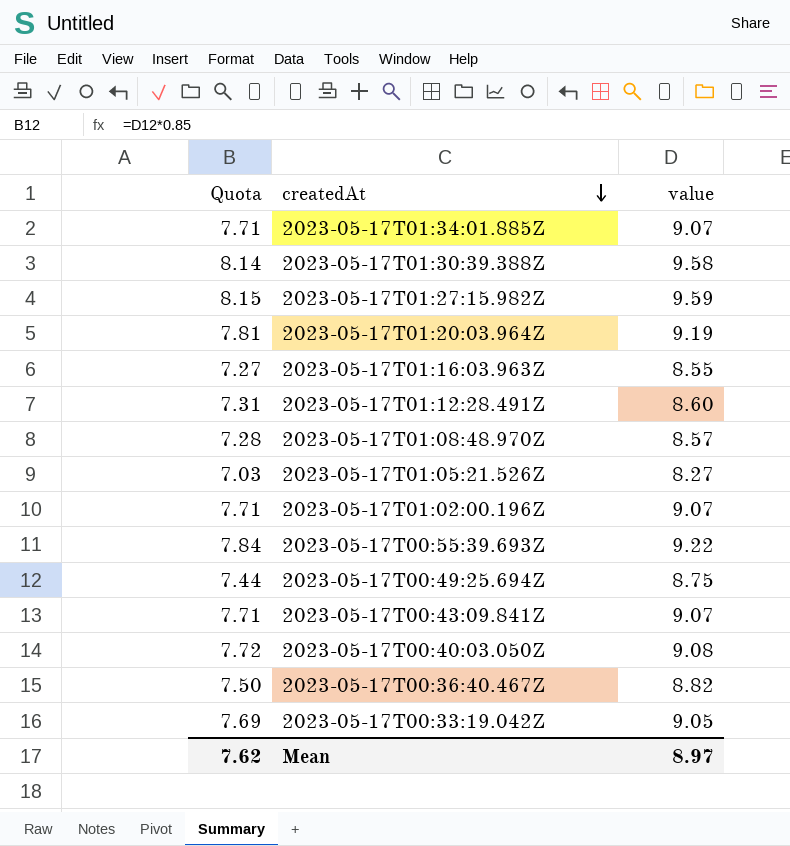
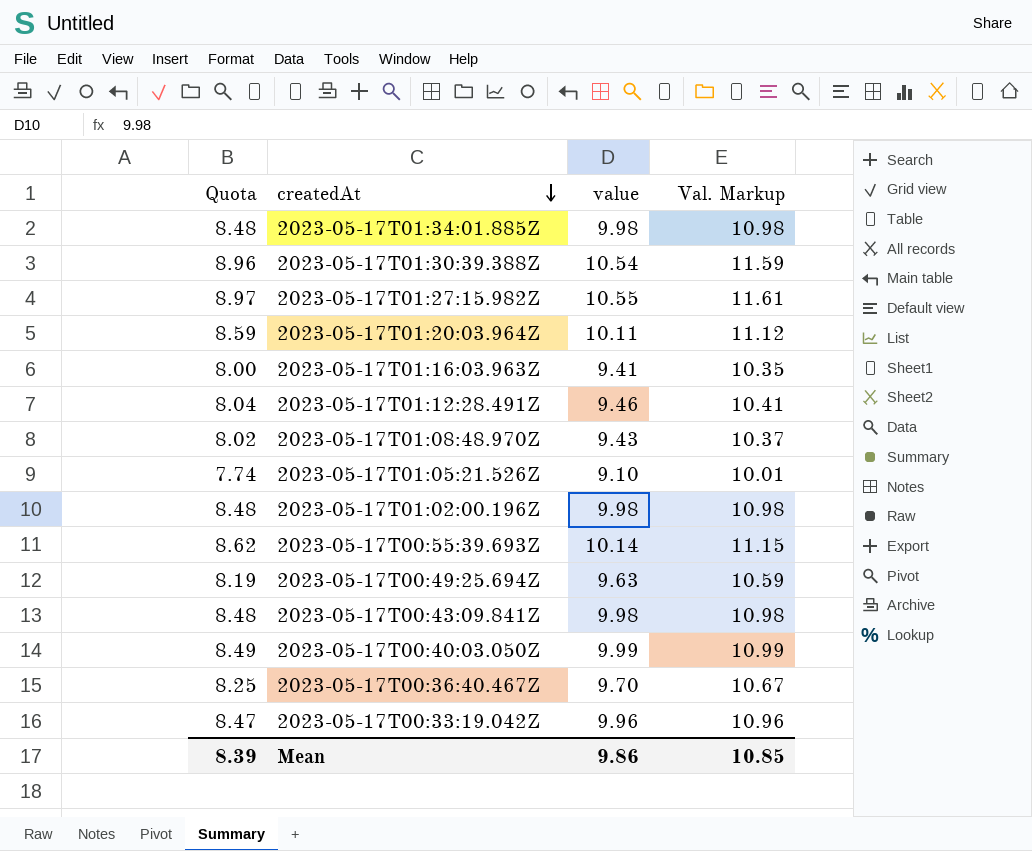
column Val. Markup | formula: none -> [value] * 1.1
2023-05-17T01:34:01.885Z | Quota: 7.71 -> 8.48
2023-05-17T01:34:01.885Z | value: 9.07 -> 9.98
2023-05-17T01:30:39.388Z | Quota: 8.14 -> 8.96
2023-05-17T01:30:39.388Z | value: 9.58 -> 10.54
2023-05-17T01:27:15.982Z | Quota: 8.15 -> 8.97
2023-05-17T01:27:15.982Z | value: 9.59 -> 10.55
2023-05-17T01:20:03.964Z | Quota: 7.81 -> 8.59
2023-05-17T01:20:03.964Z | value: 9.19 -> 10.11
2023-05-17T01:16:03.963Z | Quota: 7.27 -> 8.00
2023-05-17T01:16:03.963Z | value: 8.55 -> 9.41
2023-05-17T01:12:28.491Z | Quota: 7.31 -> 8.04
2023-05-17T01:12:28.491Z | value: 8.60 -> 9.46
2023-05-17T01:08:48.970Z | Quota: 7.28 -> 8.02
2023-05-17T01:08:48.970Z | value: 8.57 -> 9.43
2023-05-17T01:05:21.526Z | Quota: 7.03 -> 7.74
2023-05-17T01:05:21.526Z | value: 8.27 -> 9.10
2023-05-17T01:02:00.196Z | Quota: 7.71 -> 8.48
2023-05-17T01:02:00.196Z | value: 9.07 -> 9.98
2023-05-17T00:55:39.693Z | Quota: 7.84 -> 8.62
2023-05-17T00:55:39.693Z | value: 9.22 -> 10.14
2023-05-17T00:49:25.694Z | Quota: 7.44 -> 8.19
2023-05-17T00:49:25.694Z | value: 8.75 -> 9.63
2023-05-17T00:43:09.841Z | Quota: 7.71 -> 8.48
2023-05-17T00:43:09.841Z | value: 9.07 -> 9.98
2023-05-17T00:40:03.050Z | Quota: 7.72 -> 8.49
2023-05-17T00:40:03.050Z | value: 9.08 -> 9.99
2023-05-17T00:36:40.467Z | Quota: 7.50 -> 8.25
2023-05-17T00:36:40.467Z | value: 8.82 -> 9.70
2023-05-17T00:33:19.042Z | Quota: 7.69 -> 8.47
2023-05-17T00:33:19.042Z | value: 9.05 -> 9.96
Mean | Quota: 7.62 -> 8.39
Mean | value: 8.97 -> 9.86

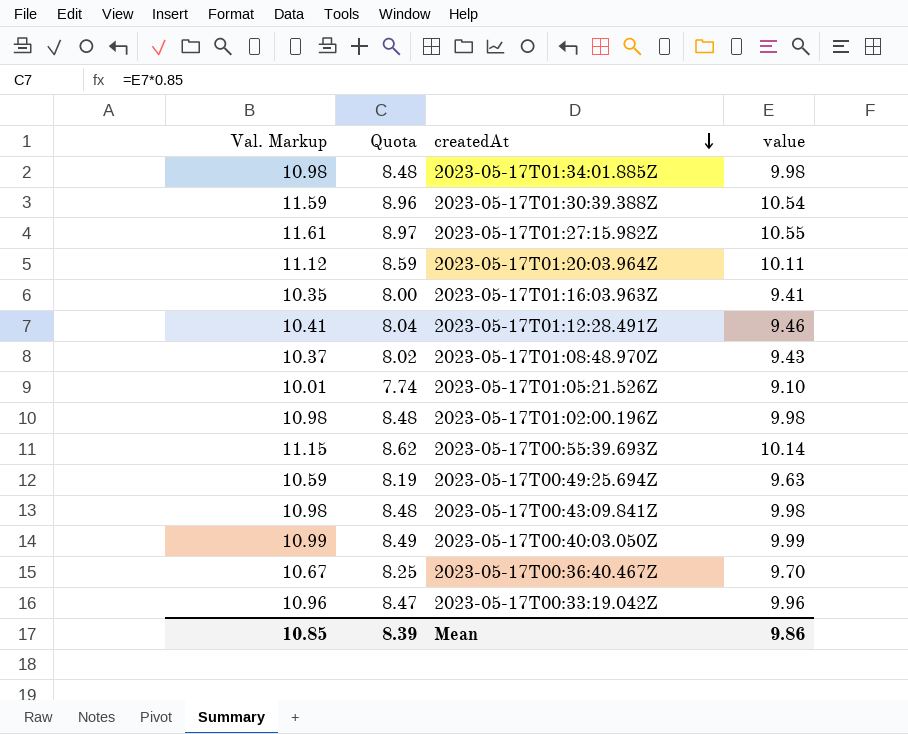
column Val. Markup | position: 4 -> 1

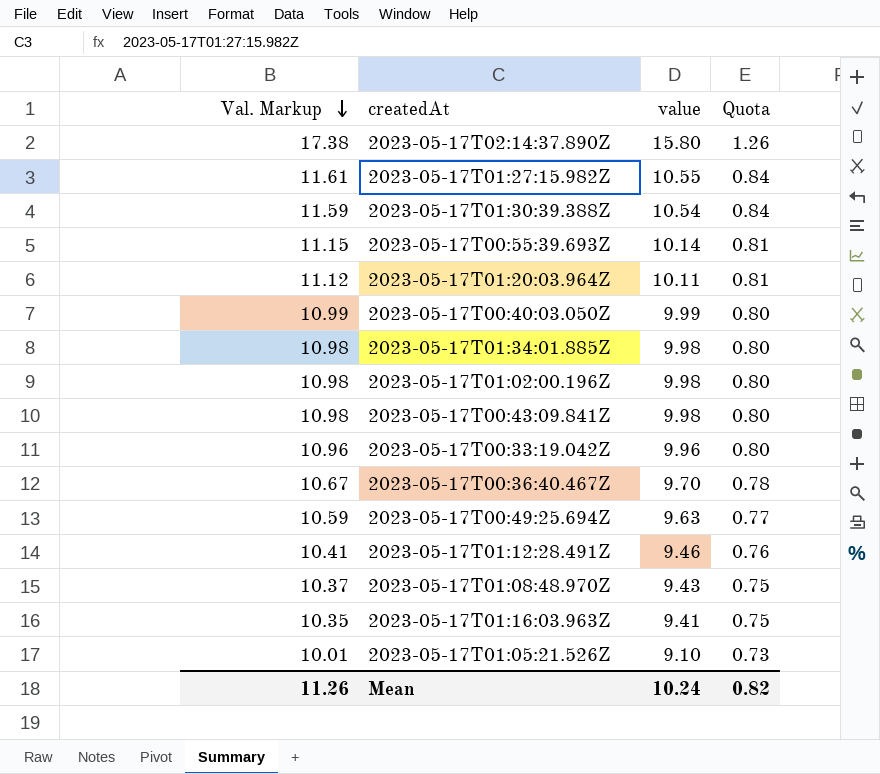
row order: createdAt descending -> Val. Markup descending
column Quota | formula: [value] * 0.85 -> [value] * 0.08
column Quota | position: 2 -> 4
row 2023-05-17T02:14:37.890Z: none -> 17.38 | 15.80 | 1.26
Mean | Val. Markup: 10.85 -> 11.26
Mean | value: 9.86 -> 10.24
Mean | Quota: 8.39 -> 0.82

